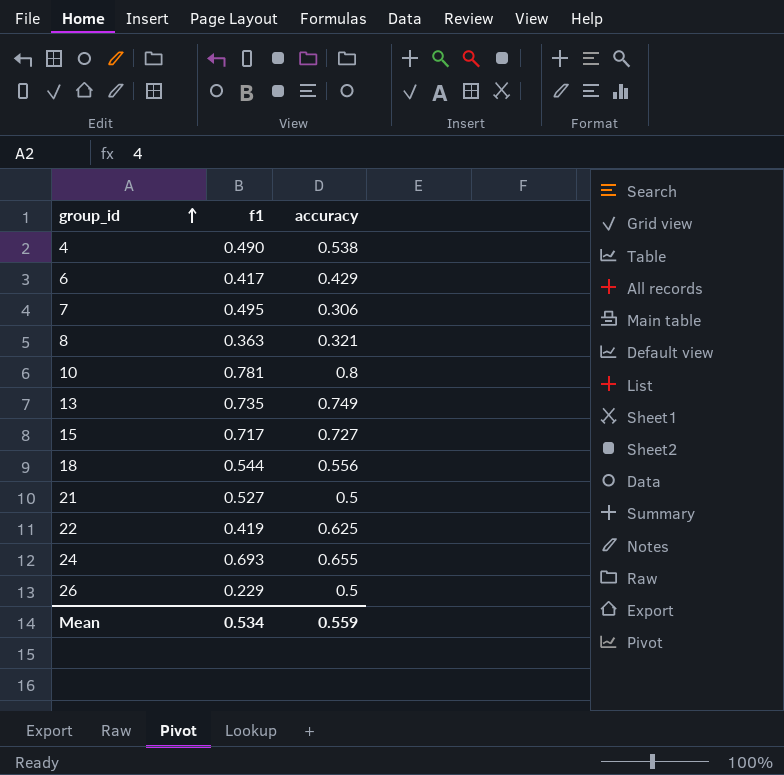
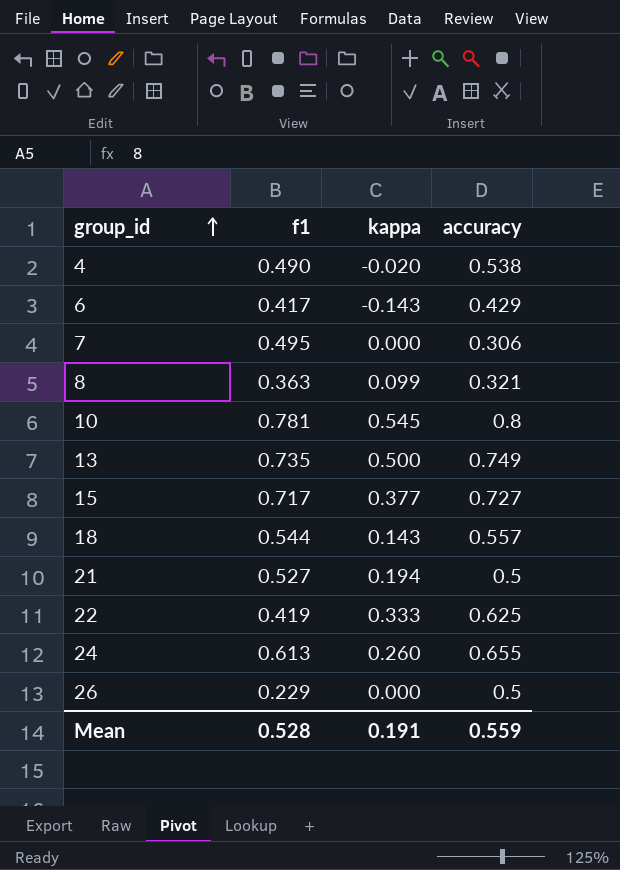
column kappa | position: none -> 3
18 | accuracy: 0.556 -> 0.557
24 | f1: 0.693 -> 0.613
Mean | f1: 0.534 -> 0.528

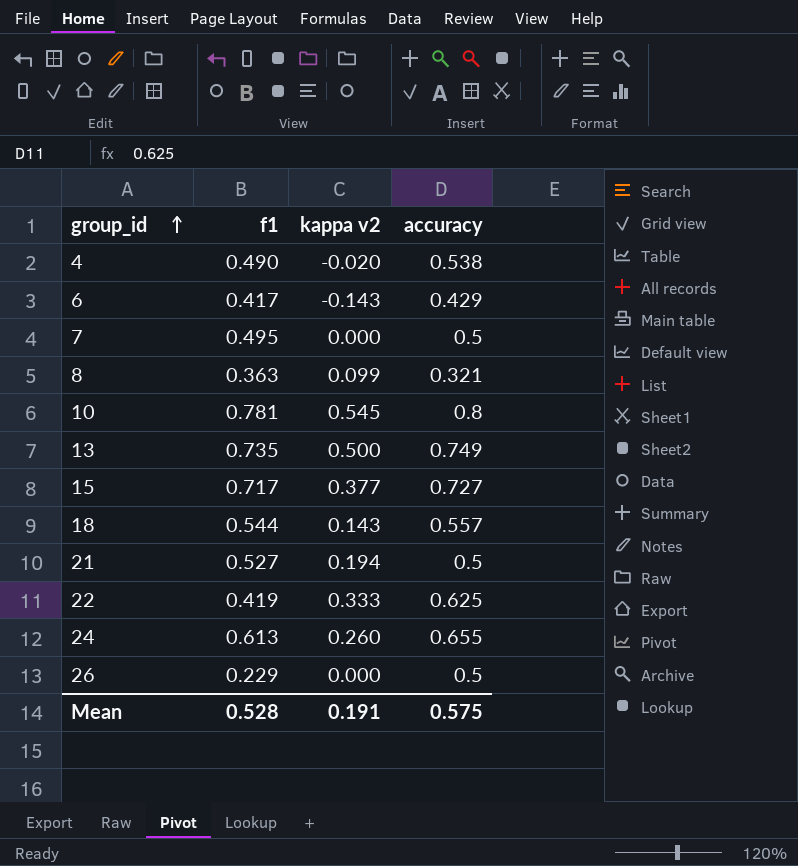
column name: kappa -> kappa v2
7 | accuracy: 0.306 -> 0.5
Mean | accuracy: 0.559 -> 0.575

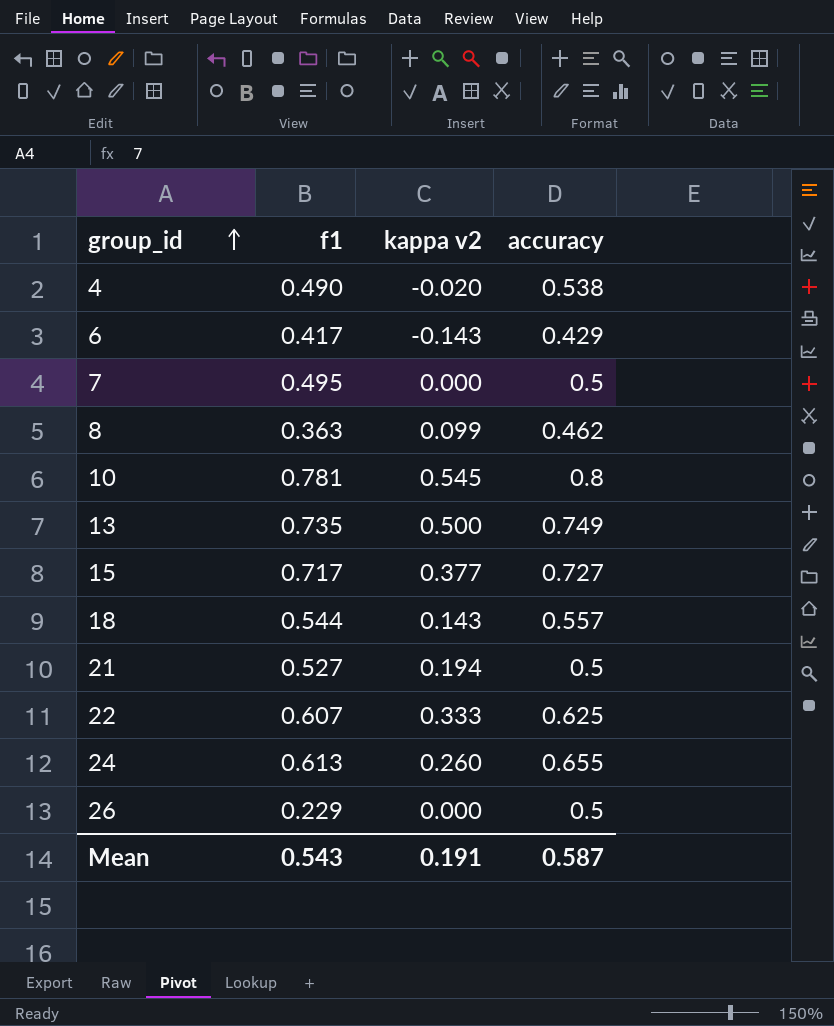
8 | accuracy: 0.321 -> 0.462
22 | f1: 0.419 -> 0.607
Mean | f1: 0.528 -> 0.543
Mean | accuracy: 0.575 -> 0.587

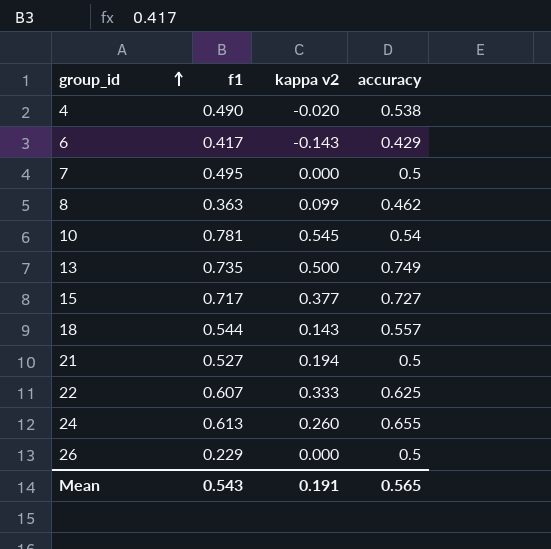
10 | accuracy: 0.8 -> 0.54
Mean | accuracy: 0.587 -> 0.565

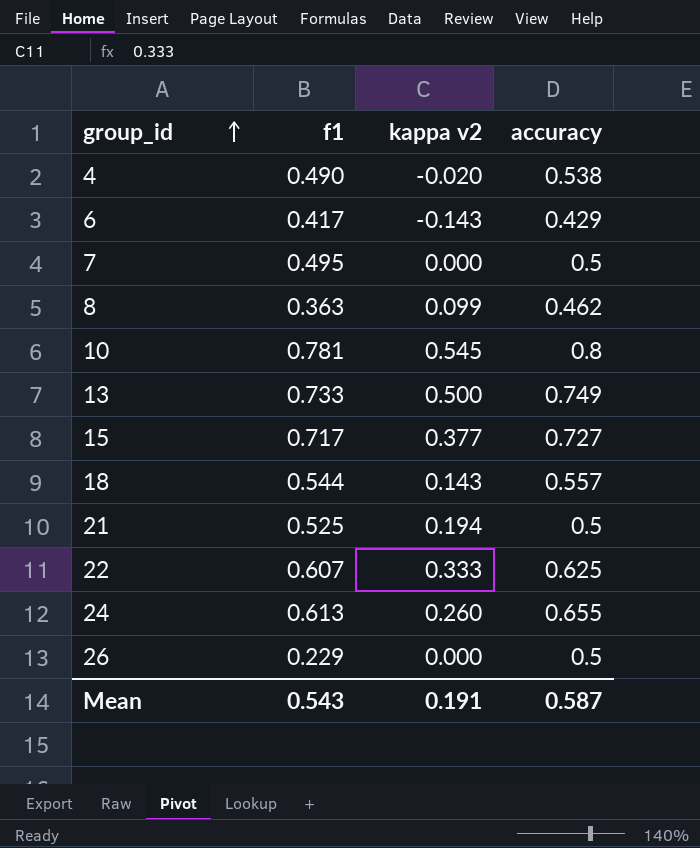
10 | accuracy: 0.54 -> 0.8
13 | f1: 0.735 -> 0.733
21 | f1: 0.527 -> 0.525
Mean | accuracy: 0.565 -> 0.587

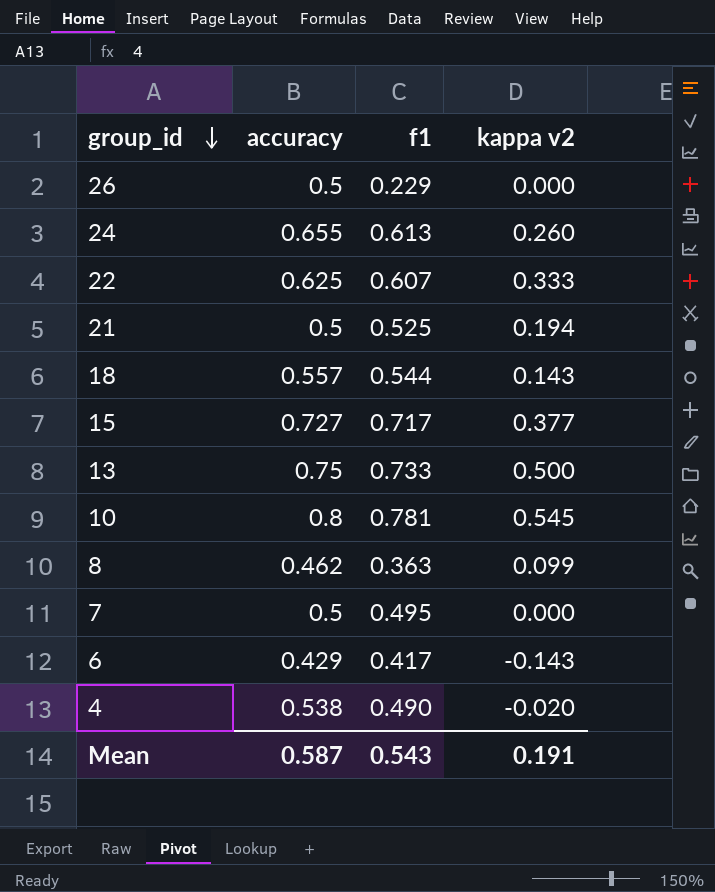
row order: group_id ascending -> group_id descending
column accuracy | position: 4 -> 2
13 | accuracy: 0.749 -> 0.75

